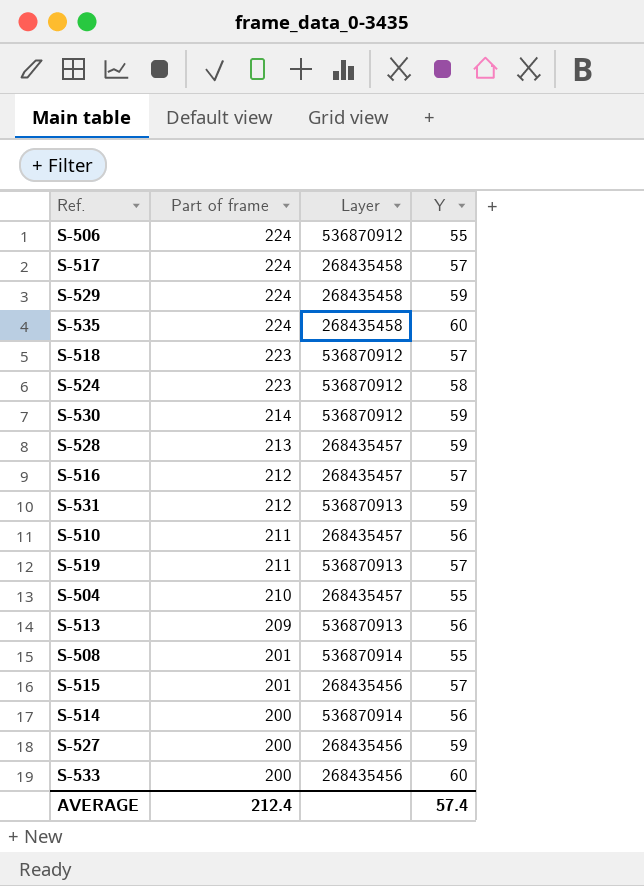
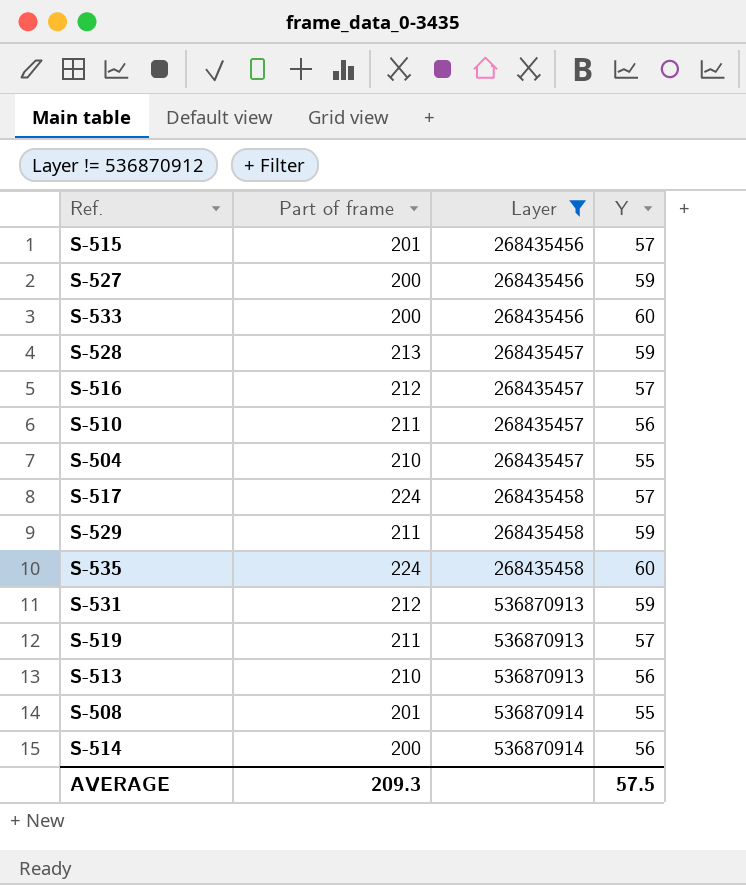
filter: none -> Layer != 536870912
row order: Part of frame descending -> Layer ascending
S-529 | Part of frame: 224 -> 211
S-513 | Part of frame: 209 -> 210
AVERAGE | Part of frame: 212.4 -> 209.3
AVERAGE | Y: 57.4 -> 57.5

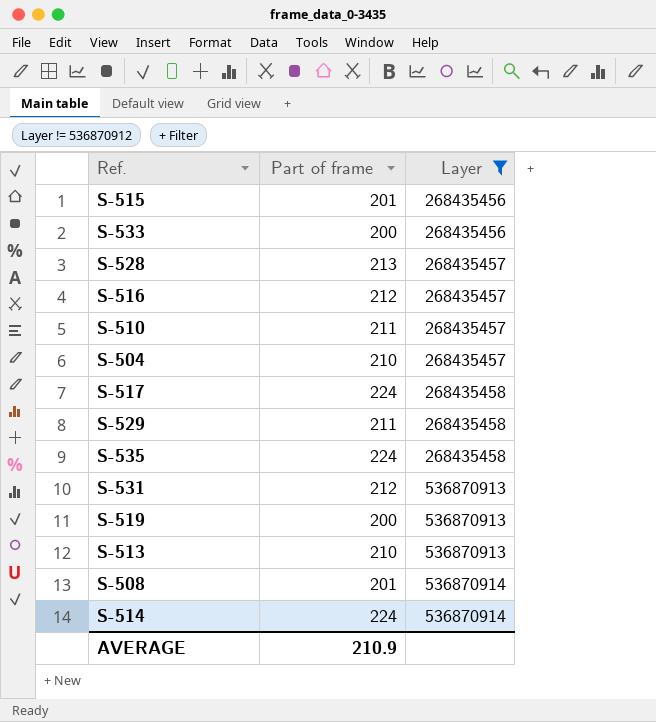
column Y | position: 4 -> none
row S-527: 200 | 268435456 | 59 -> none
S-519 | Part of frame: 211 -> 200
S-514 | Part of frame: 200 -> 224
AVERAGE | Part of frame: 209.3 -> 210.9

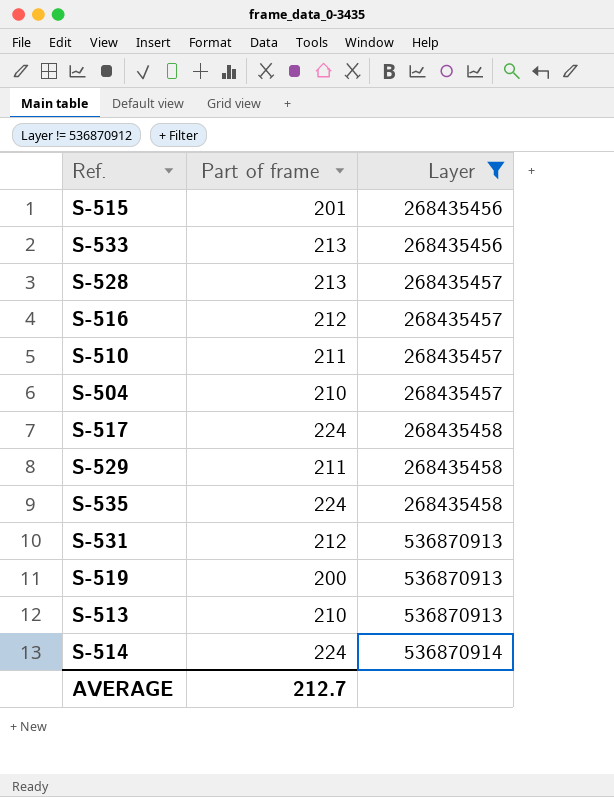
row S-508: 201 | 536870914 -> none
S-533 | Part of frame: 200 -> 213
AVERAGE | Part of frame: 210.9 -> 212.7

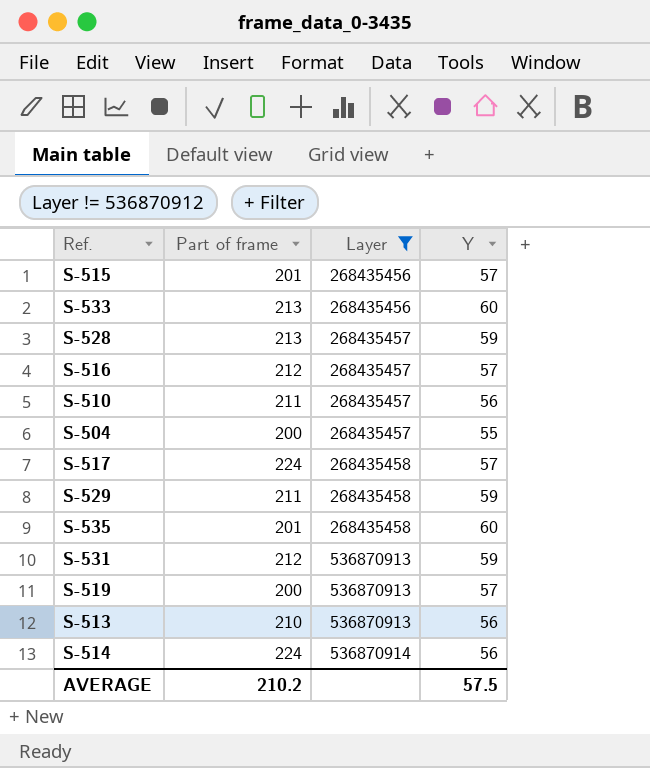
column Y | position: none -> 4
S-504 | Part of frame: 210 -> 200
S-535 | Part of frame: 224 -> 201
AVERAGE | Part of frame: 212.7 -> 210.2

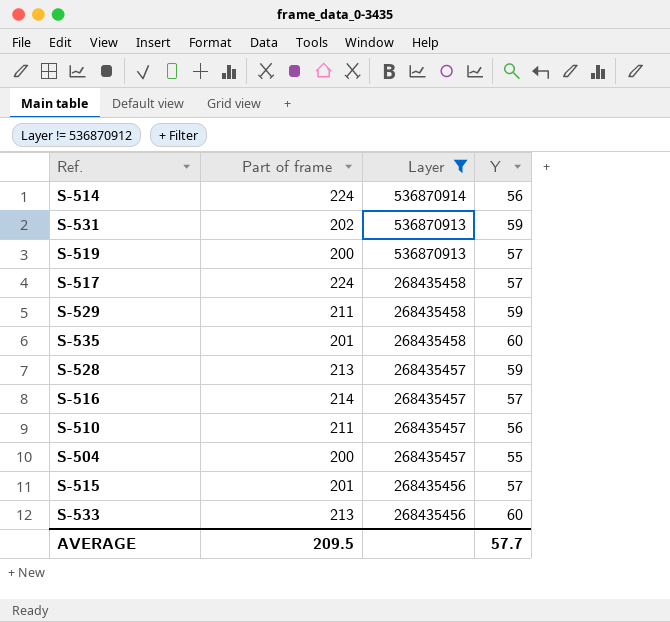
row order: Layer ascending -> Layer descending
row S-513: 210 | 536870913 | 56 -> none
S-531 | Part of frame: 212 -> 202
S-516 | Part of frame: 212 -> 214
AVERAGE | Part of frame: 210.2 -> 209.5
AVERAGE | Y: 57.5 -> 57.7

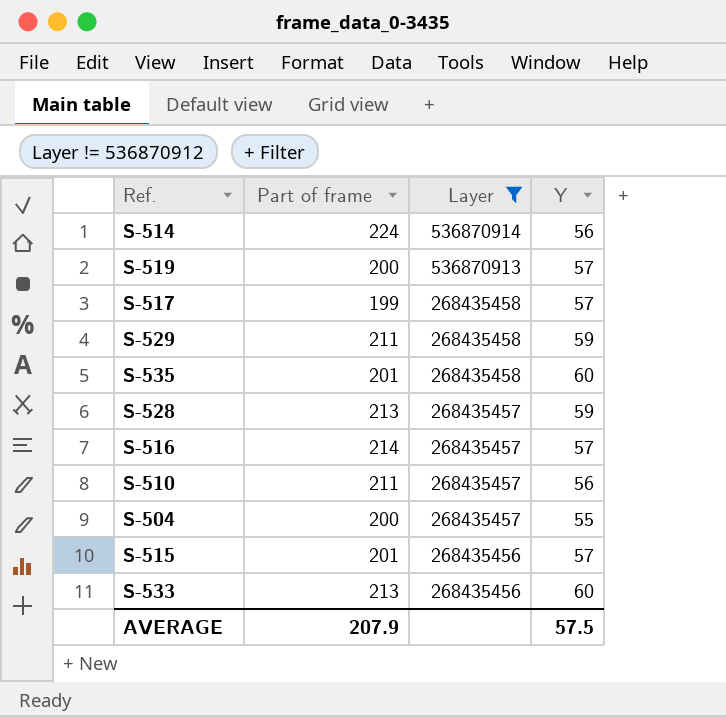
row S-531: 202 | 536870913 | 59 -> none
S-517 | Part of frame: 224 -> 199
AVERAGE | Part of frame: 209.5 -> 207.9
AVERAGE | Y: 57.7 -> 57.5

